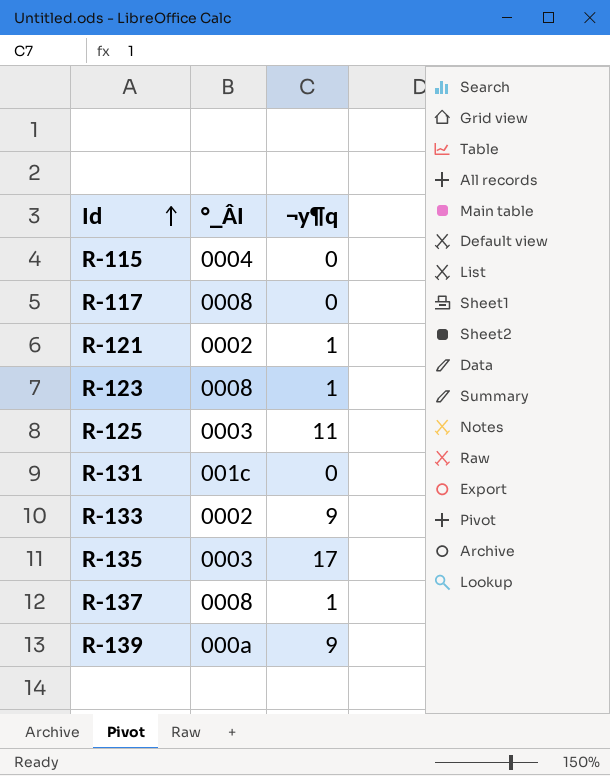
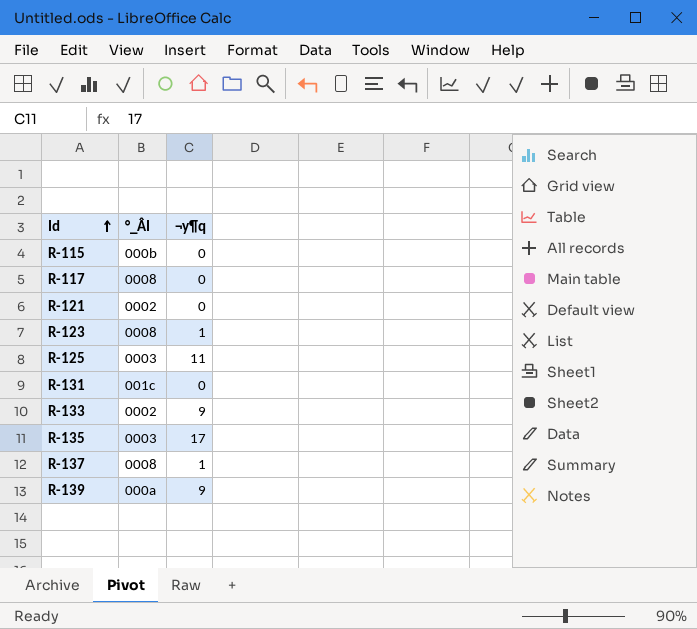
R-115 | °_ÂI: 0004 -> 000b
R-121 | ¬y¶q: 1 -> 0

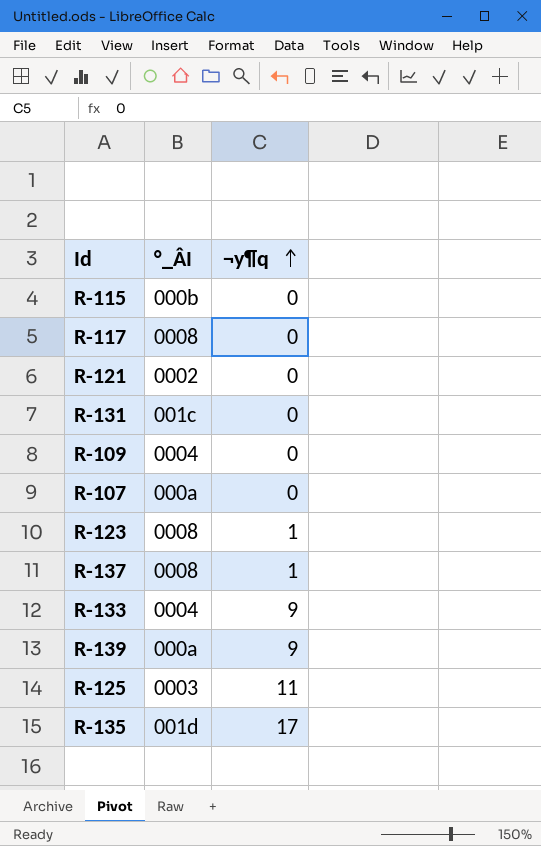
row order: Id ascending -> ¬y¶q ascending
row R-109: none -> 0004 | 0
row R-107: none -> 000a | 0
R-133 | °_ÂI: 0002 -> 0004
R-135 | °_ÂI: 0003 -> 001d

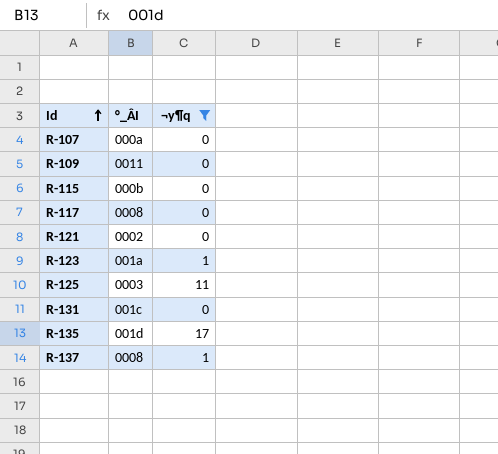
filter: none -> ¬y¶q != 9
row order: ¬y¶q ascending -> Id ascending
R-109 | °_ÂI: 0004 -> 0011
R-123 | °_ÂI: 0008 -> 001a

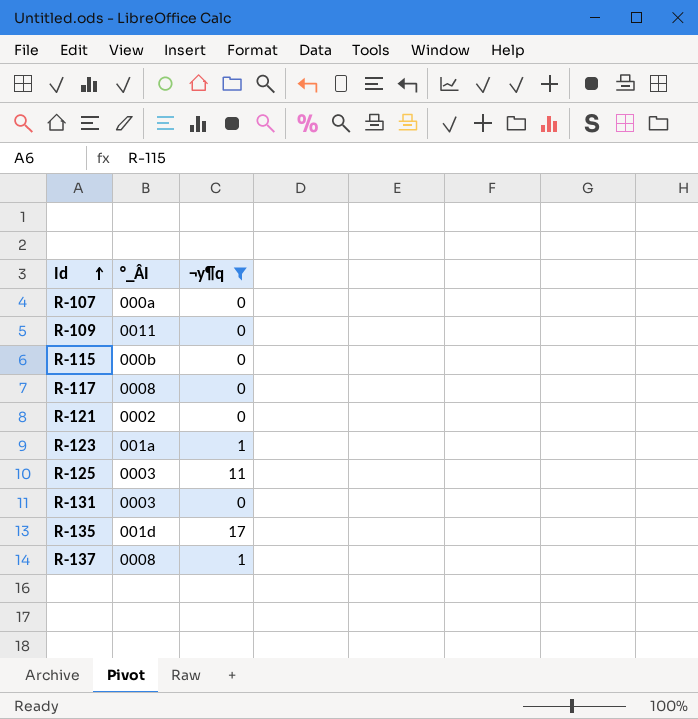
R-131 | °_ÂI: 001c -> 0003

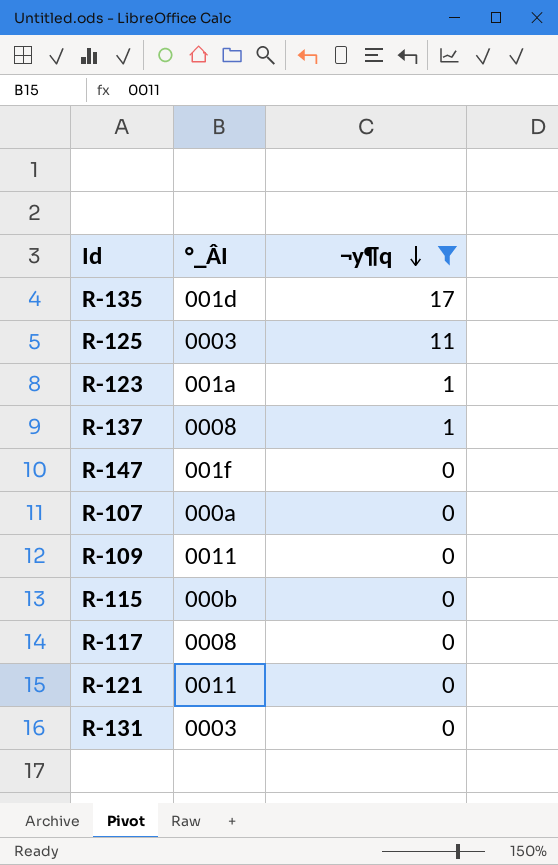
row order: Id ascending -> ¬y¶q descending
row R-147: none -> 001f | 0
R-121 | °_ÂI: 0002 -> 0011

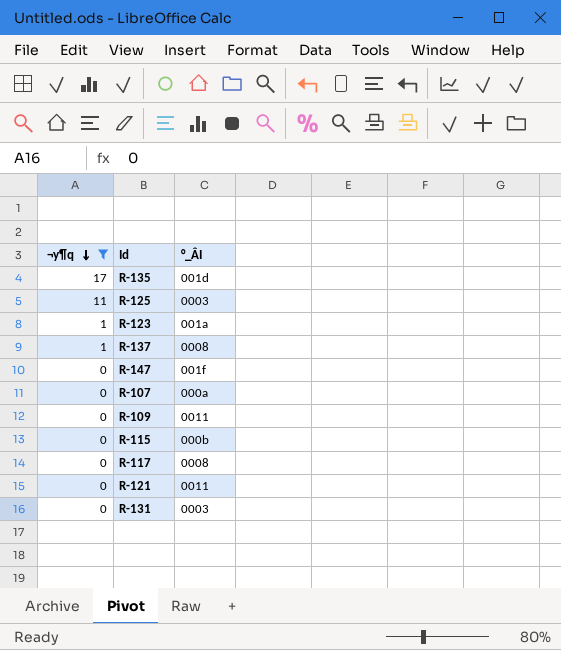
column ¬y¶q | position: 3 -> 1

